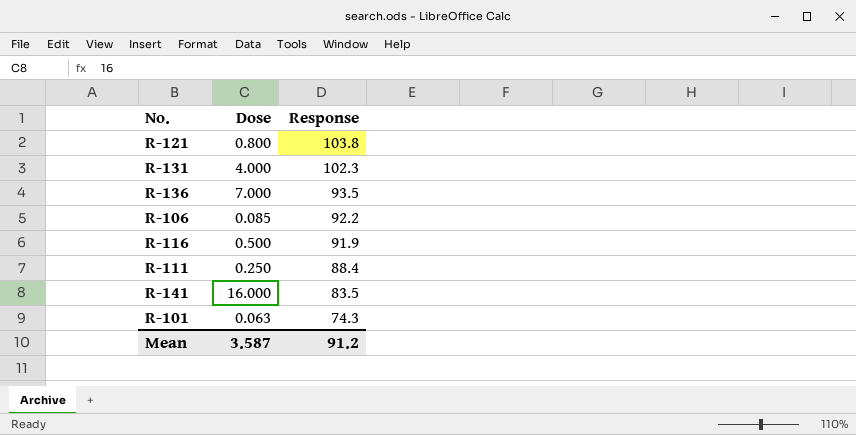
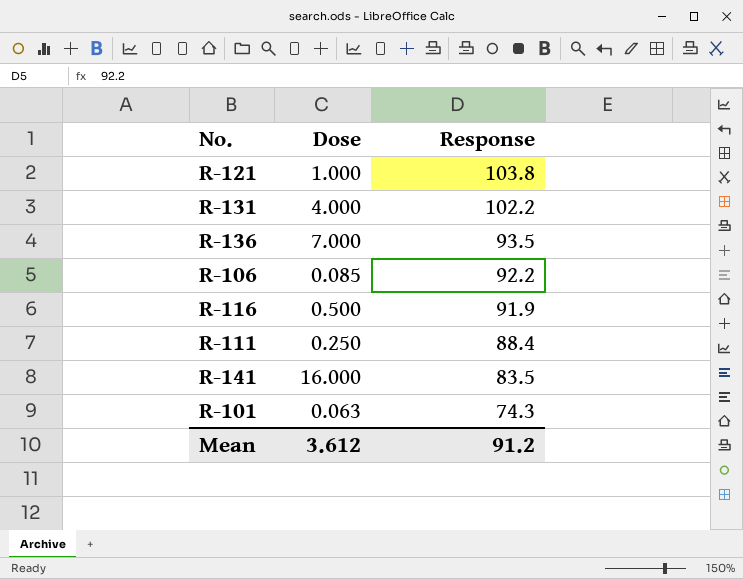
R-121 | Dose: 0.800 -> 1.000
R-131 | Response: 102.3 -> 102.2
Mean | Dose: 3.587 -> 3.612

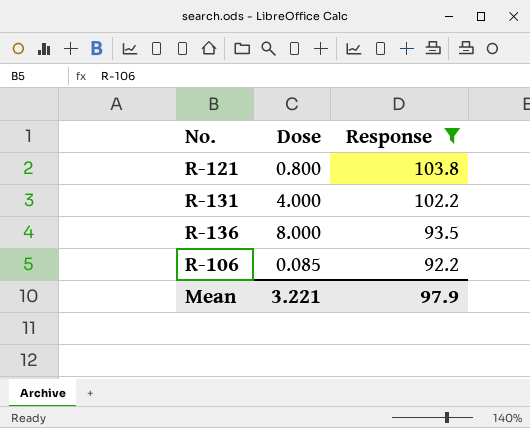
filter: none -> Response >= 92.2
R-121 | Dose: 1.000 -> 0.800
R-136 | Dose: 7.000 -> 8.000
Mean | Dose: 3.612 -> 3.221
Mean | Response: 91.2 -> 97.9

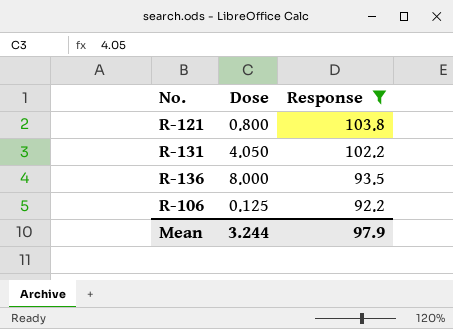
R-131 | Dose: 4.000 -> 4.050
R-106 | Dose: 0.085 -> 0.125
Mean | Dose: 3.221 -> 3.244

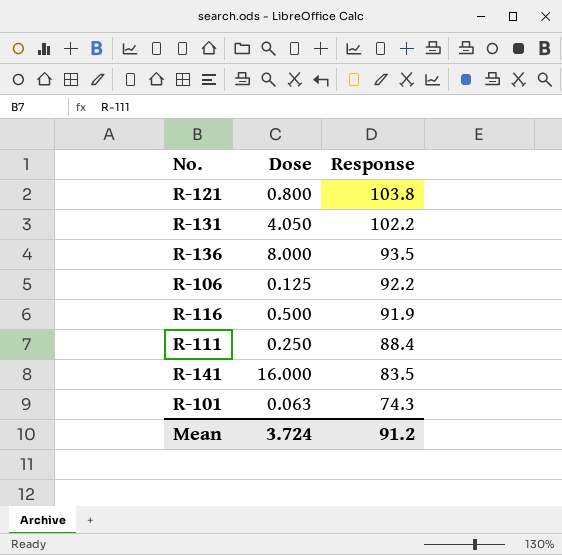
filter: Response >= 92.2 -> none
Mean | Dose: 3.244 -> 3.724
Mean | Response: 97.9 -> 91.2

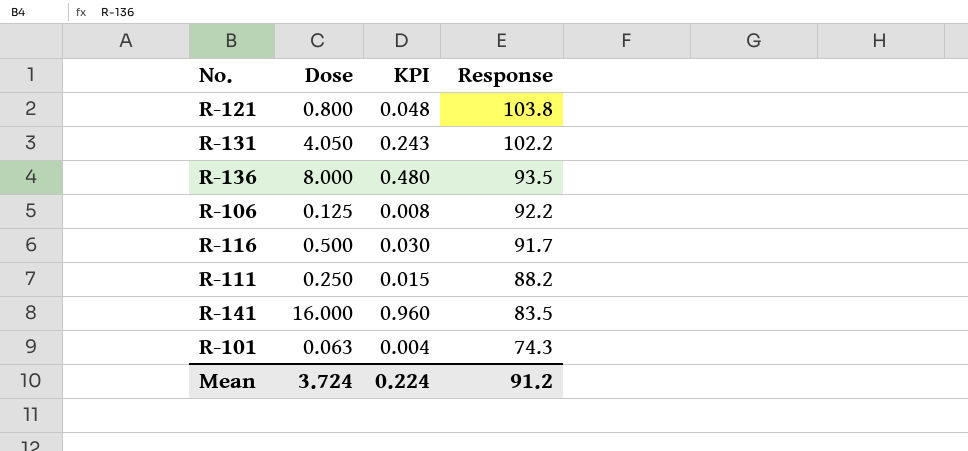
column KPI | formula: none -> [Dose] * 0.06
R-116 | Response: 91.9 -> 91.7
R-111 | Response: 88.4 -> 88.2

